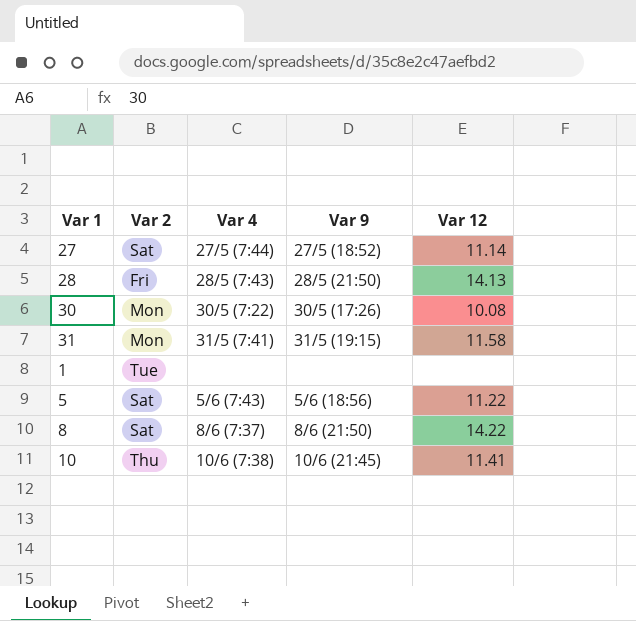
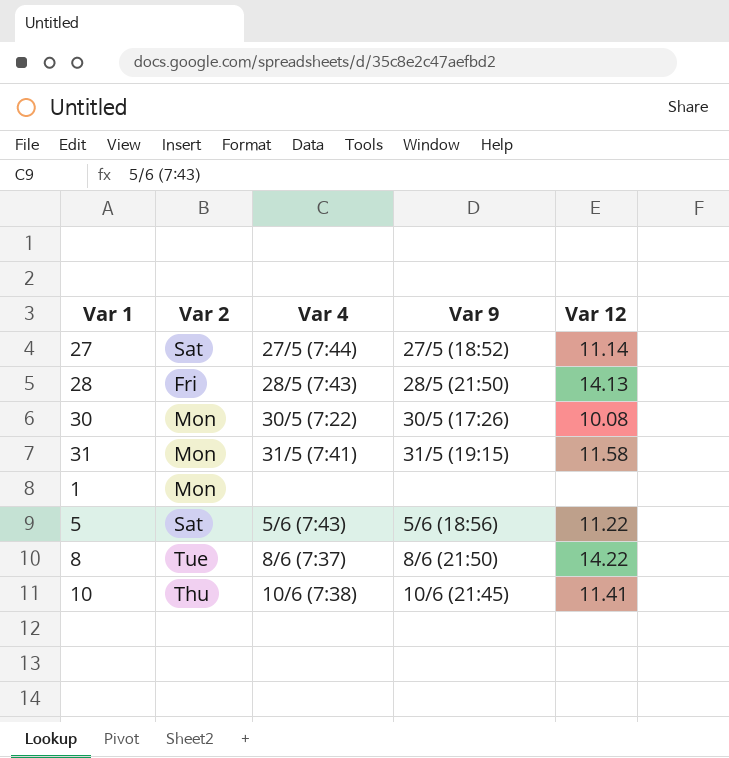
1 | Var 2: Tue -> Mon
8 | Var 2: Sat -> Tue

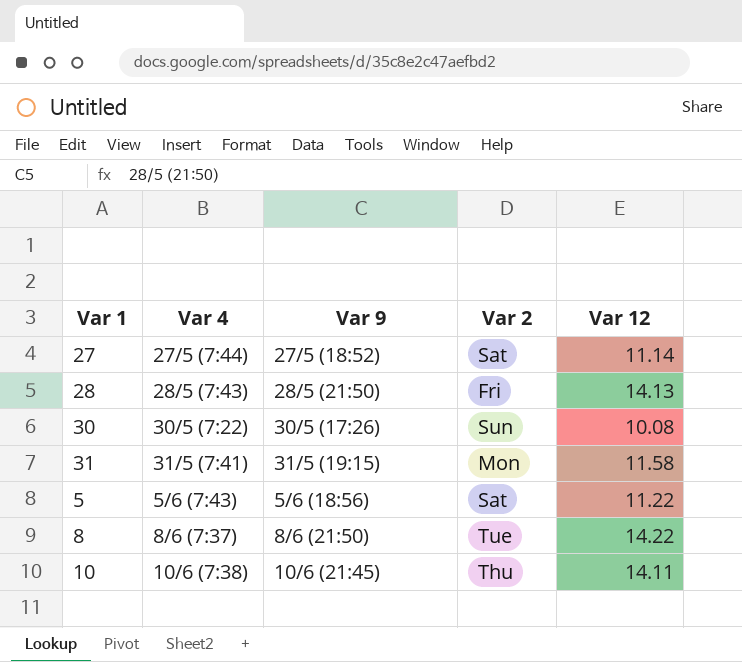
column Var 2 | position: 2 -> 4
row 1: Mon | none | none | none -> none
30 | Var 2: Mon -> Sun
10 | Var 12: 11.41 -> 14.11

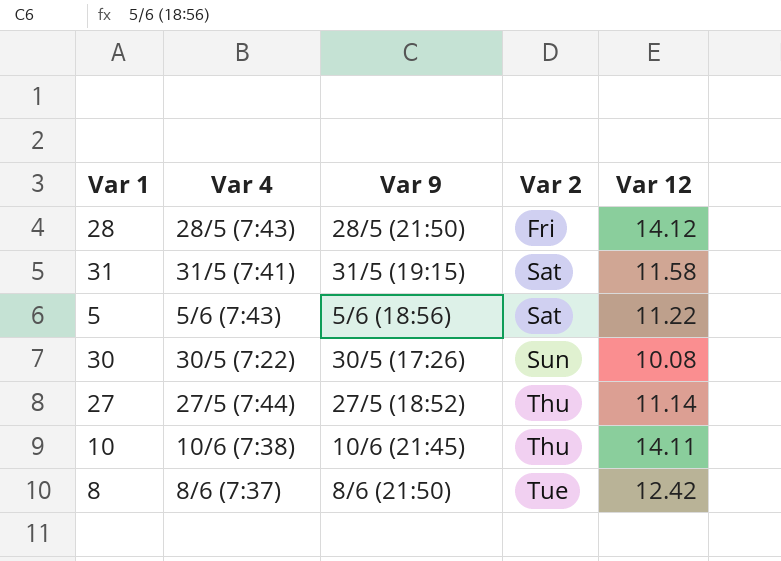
row order: none -> Var 2 ascending
28 | Var 12: 14.13 -> 14.12
31 | Var 2: Mon -> Sat
27 | Var 2: Sat -> Thu
8 | Var 12: 14.22 -> 12.42

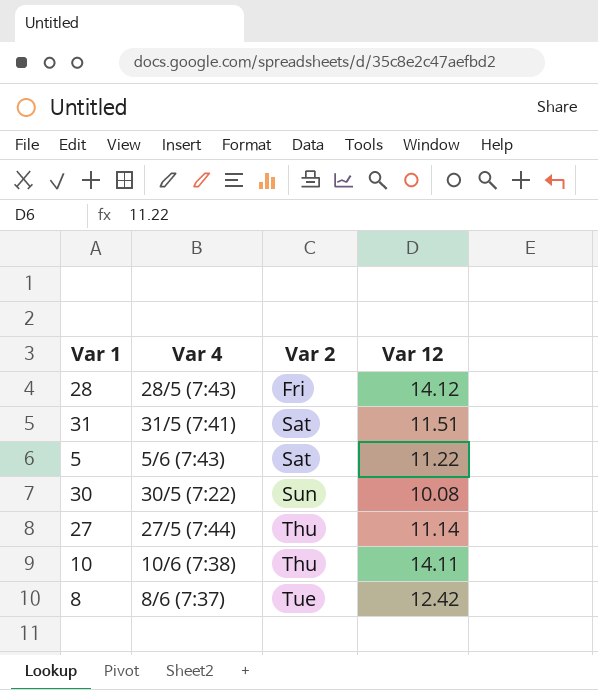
column Var 9 | position: 3 -> none
31 | Var 12: 11.58 -> 11.51

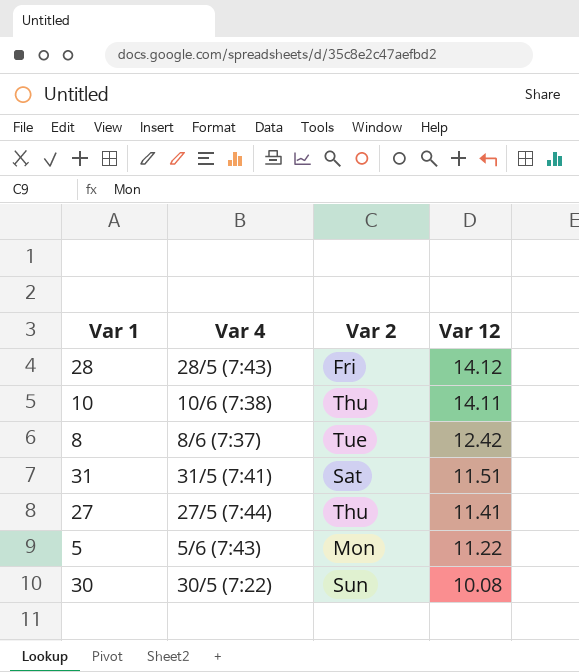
row order: Var 2 ascending -> Var 12 descending
27 | Var 12: 11.14 -> 11.41
5 | Var 2: Sat -> Mon

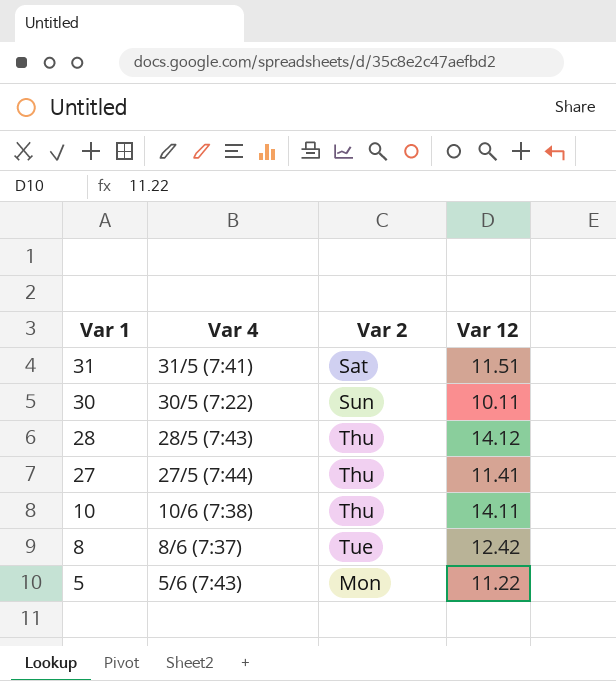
row order: Var 12 descending -> Var 1 descending
30 | Var 12: 10.08 -> 10.11
28 | Var 2: Fri -> Thu

